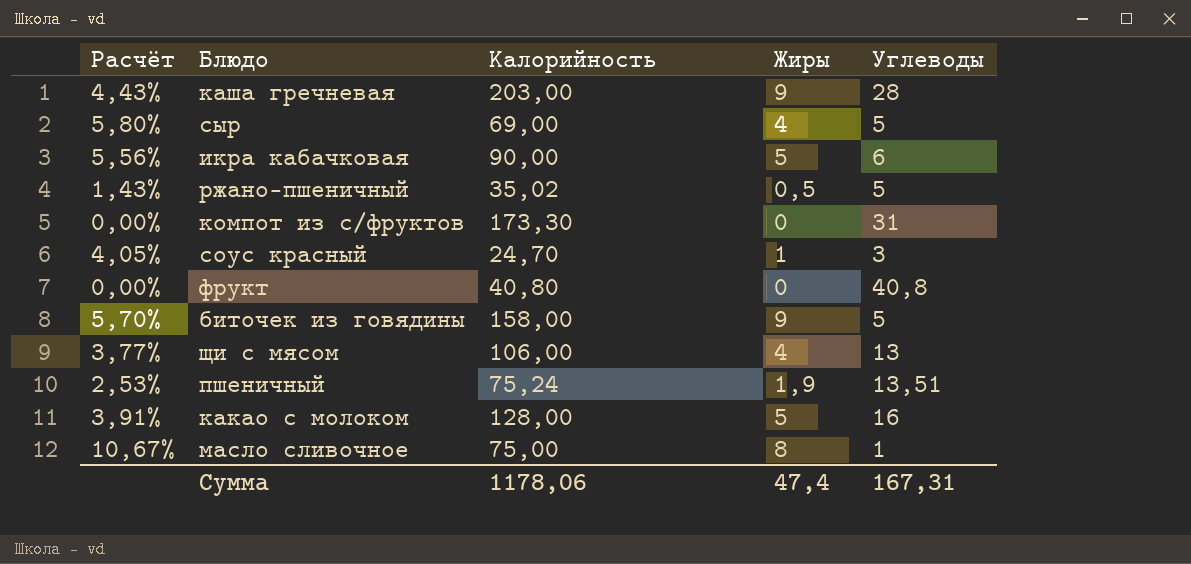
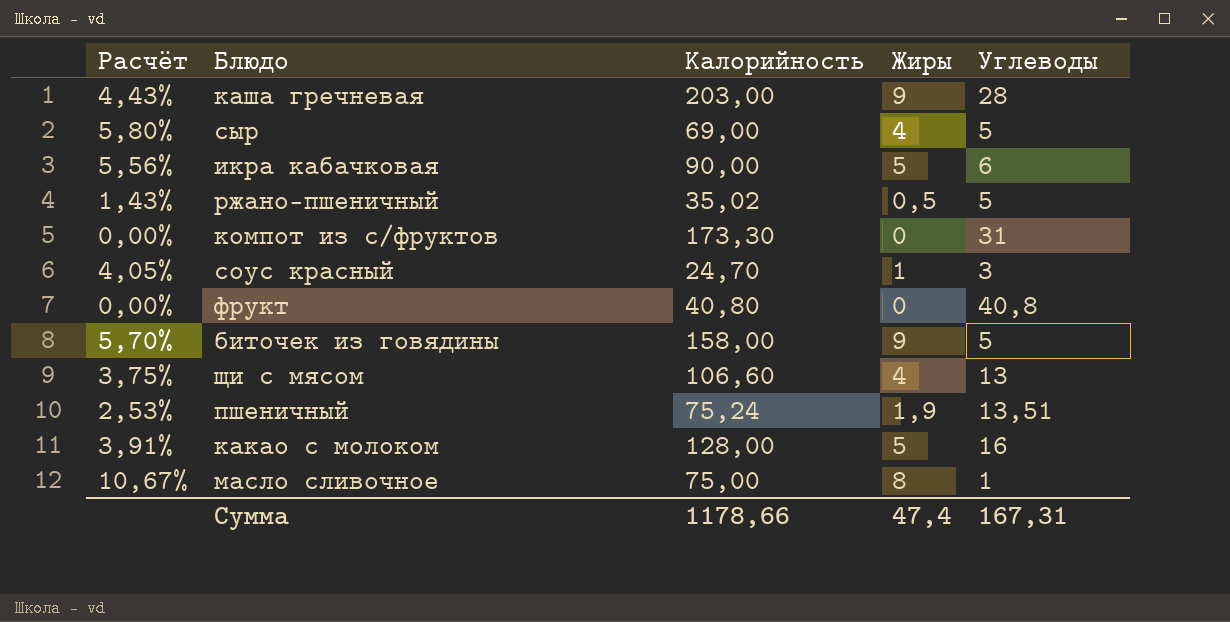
щи с мясом | Расчёт: 3,77% -> 3,75%
щи с мясом | Калорийность: 106,00 -> 106,60
Сумма | Калорийность: 1178,06 -> 1178,66

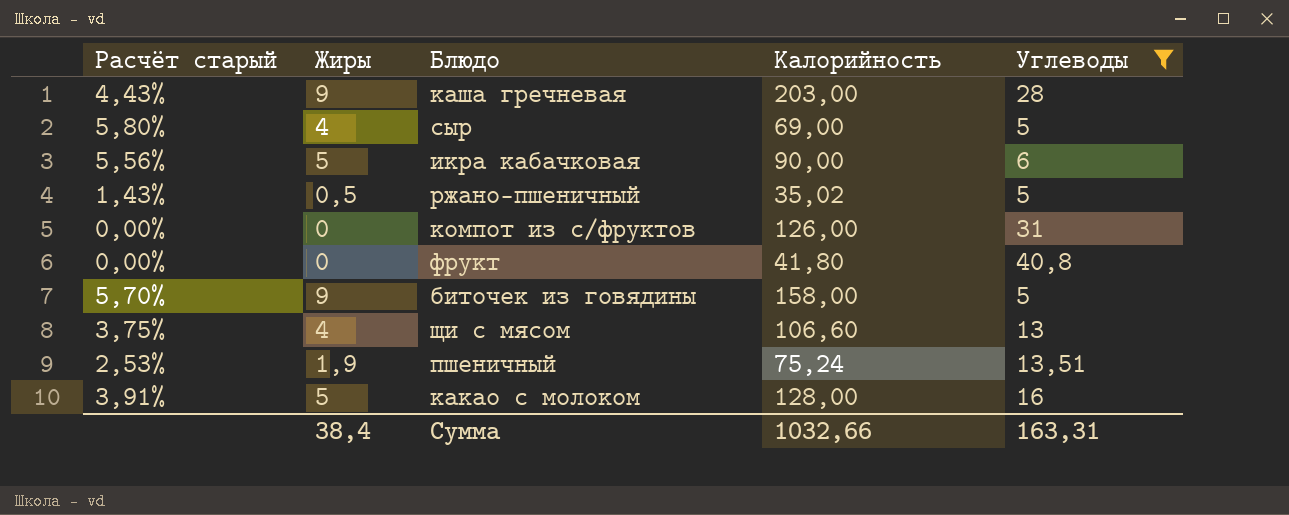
filter: none -> Углеводы >= 5
column name: Расчёт -> Расчёт старый
column Жиры | position: 4 -> 2
компот из с/фруктов | Калорийность: 173,30 -> 126,00
фрукт | Калорийность: 40,80 -> 41,80
Сумма | Жиры: 47,4 -> 38,4
Сумма | Калорийность: 1178,66 -> 1032,66
Сумма | Углеводы: 167,31 -> 163,31

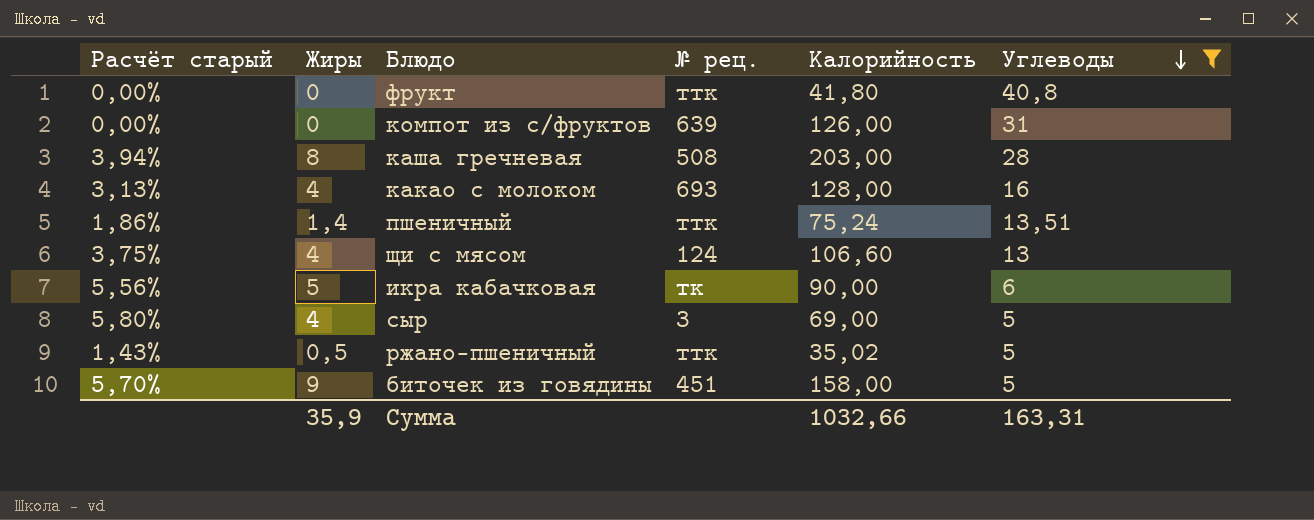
row order: none -> Углеводы descending
column № рец. | position: none -> 4
каша гречневая | Расчёт старый: 4,43% -> 3,94%
каша гречневая | Жиры: 9 -> 8
какао с молоком | Расчёт старый: 3,91% -> 3,13%
какао с молоком | Жиры: 5 -> 4
пшеничный | Расчёт старый: 2,53% -> 1,86%
пшеничный | Жиры: 1,9 -> 1,4
Сумма | Жиры: 38,4 -> 35,9

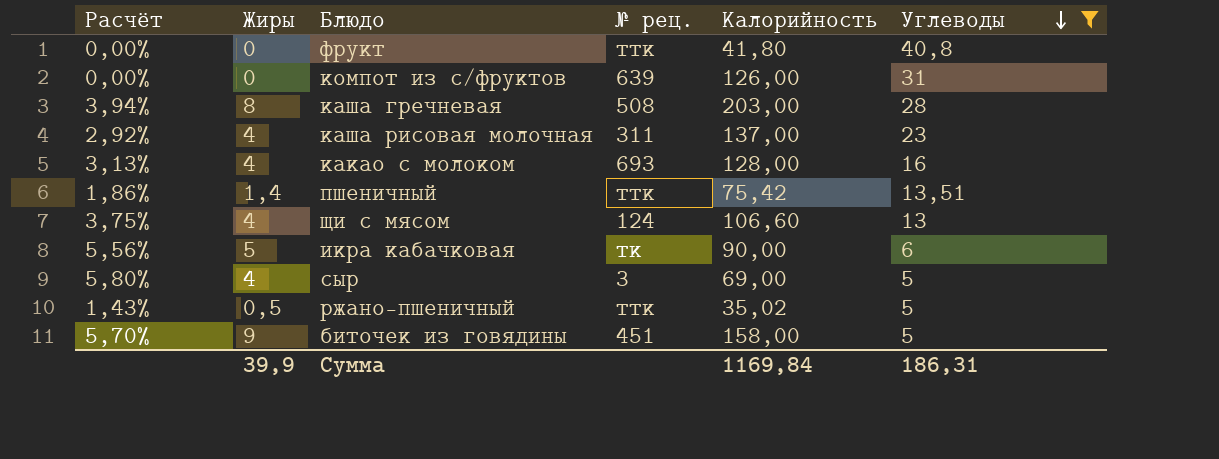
column name: Расчёт старый -> Расчёт
row каша рисовая молочная: none -> 2,92% | 4 | 311 | 137,00 | 23
пшеничный | Калорийность: 75,24 -> 75,42
Сумма | Жиры: 35,9 -> 39,9
Сумма | Калорийность: 1032,66 -> 1169,84
Сумма | Углеводы: 163,31 -> 186,31

